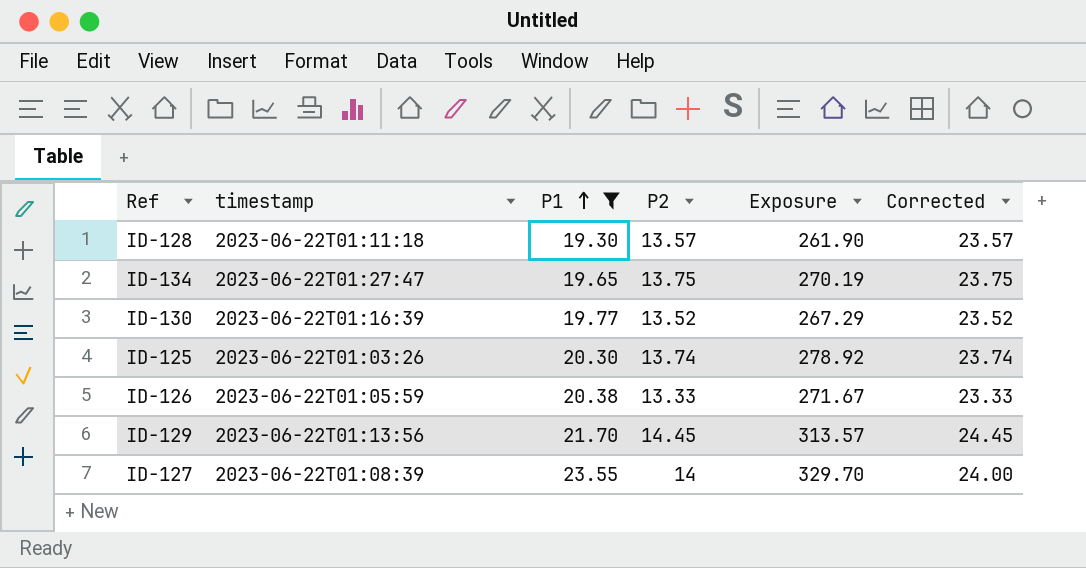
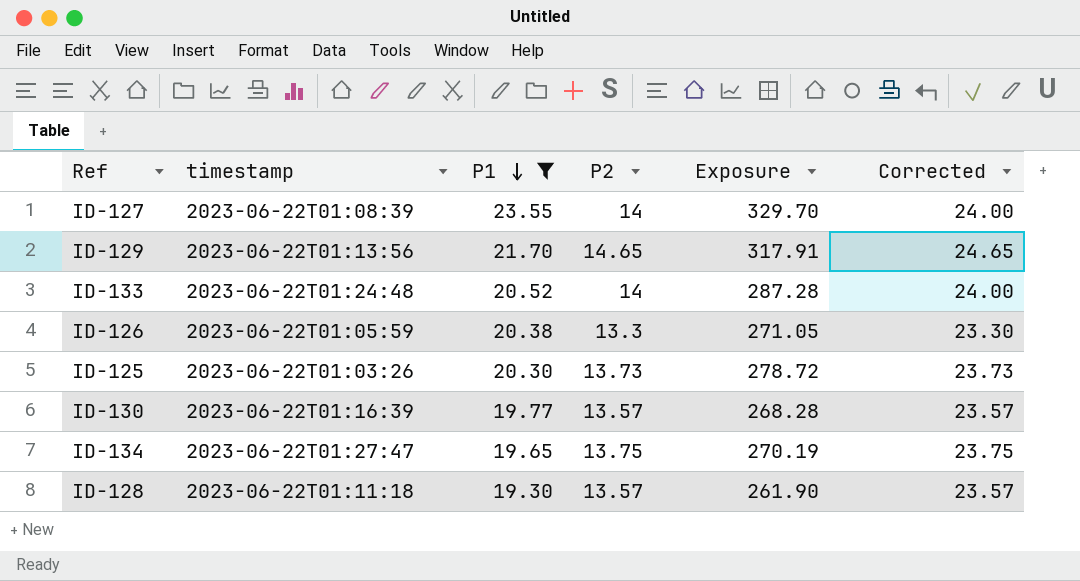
row order: P1 ascending -> P1 descending
ID-129 | P2: 14.45 -> 14.65
ID-129 | Exposure: 313.57 -> 317.91
ID-129 | Corrected: 24.45 -> 24.65
row ID-133: none -> 2023-06-22T01:24:48 | 20.52 | 14 | 287.28 | 24.00
ID-126 | P2: 13.33 -> 13.3
ID-126 | Exposure: 271.67 -> 271.05
ID-126 | Corrected: 23.33 -> 23.30
ID-125 | P2: 13.74 -> 13.73
ID-125 | Exposure: 278.92 -> 278.72
ID-125 | Corrected: 23.74 -> 23.73
ID-130 | P2: 13.52 -> 13.57
ID-130 | Exposure: 267.29 -> 268.28
ID-130 | Corrected: 23.52 -> 23.57

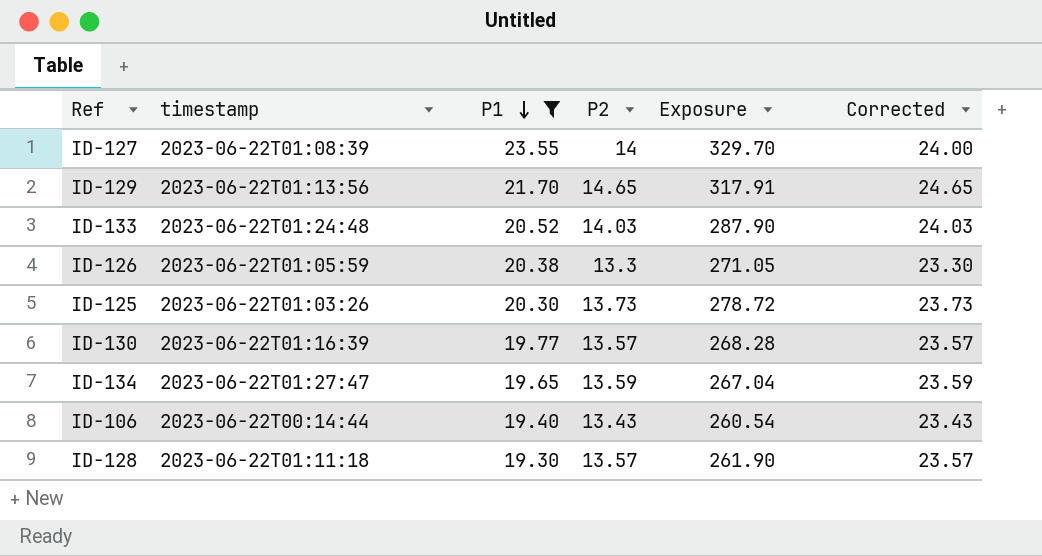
ID-133 | P2: 14 -> 14.03
ID-133 | Exposure: 287.28 -> 287.90
ID-133 | Corrected: 24.00 -> 24.03
ID-134 | P2: 13.75 -> 13.59
ID-134 | Exposure: 270.19 -> 267.04
ID-134 | Corrected: 23.75 -> 23.59
row ID-106: none -> 2023-06-22T00:14:44 | 19.40 | 13.43 | 260.54 | 23.43

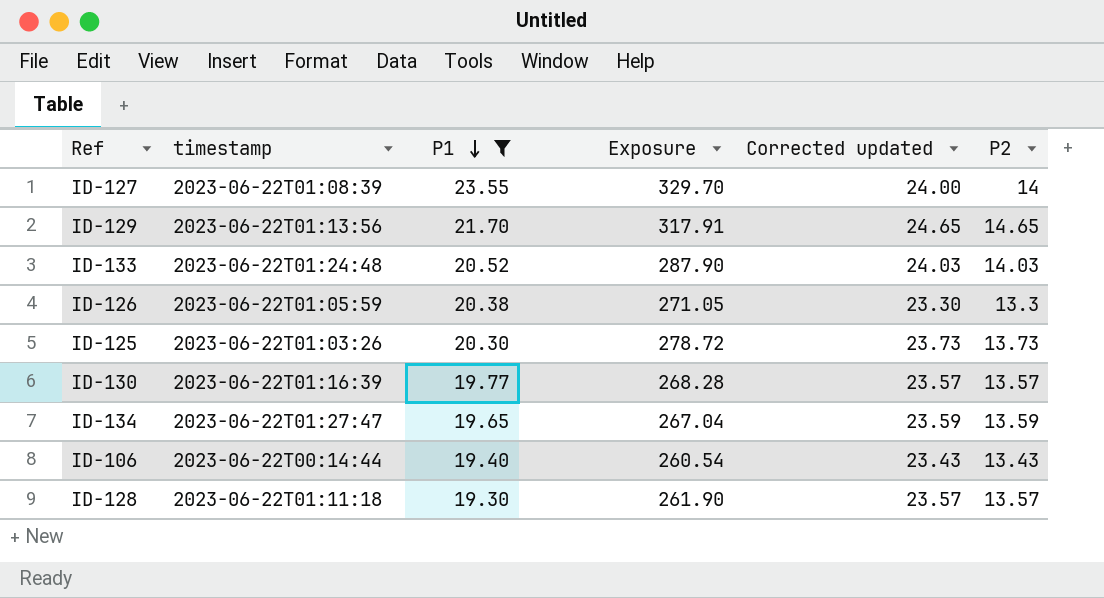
column name: Corrected -> Corrected updated
column P2 | position: 4 -> 6

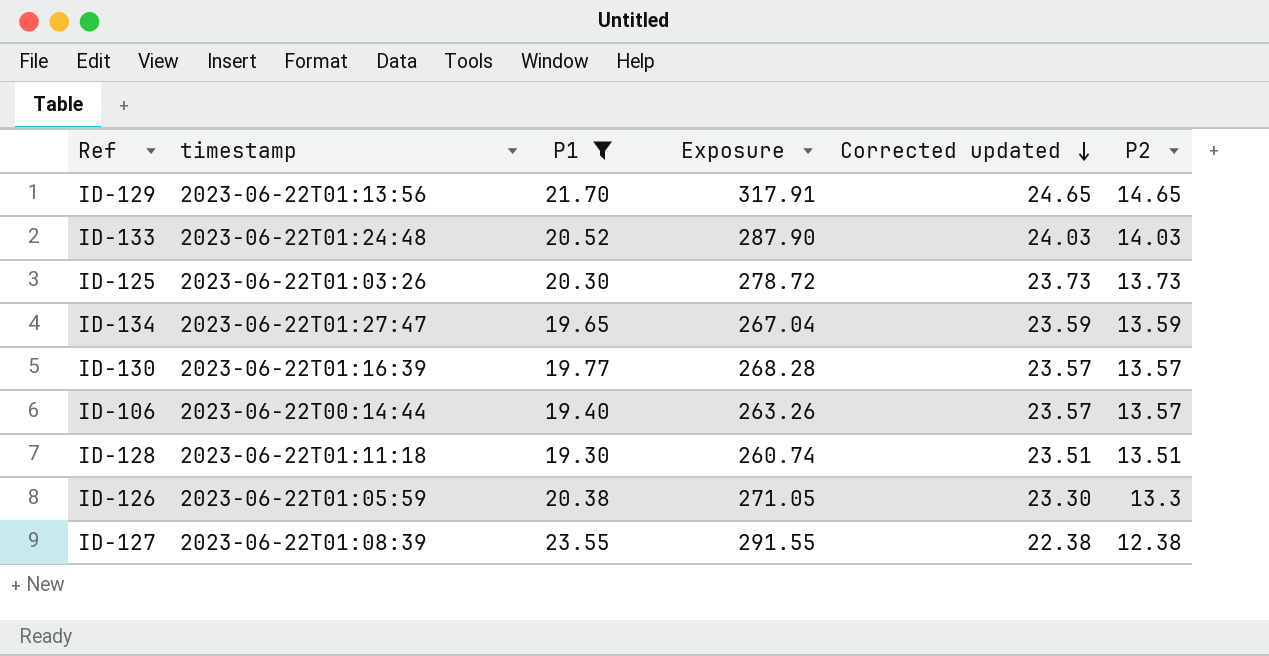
row order: P1 descending -> Corrected updated descending
ID-106 | Exposure: 260.54 -> 263.26
ID-106 | Corrected updated: 23.43 -> 23.57
ID-106 | P2: 13.43 -> 13.57
ID-128 | Exposure: 261.90 -> 260.74
ID-128 | Corrected updated: 23.57 -> 23.51
ID-128 | P2: 13.57 -> 13.51
ID-127 | Exposure: 329.70 -> 291.55
ID-127 | Corrected updated: 24.00 -> 22.38
ID-127 | P2: 14 -> 12.38

